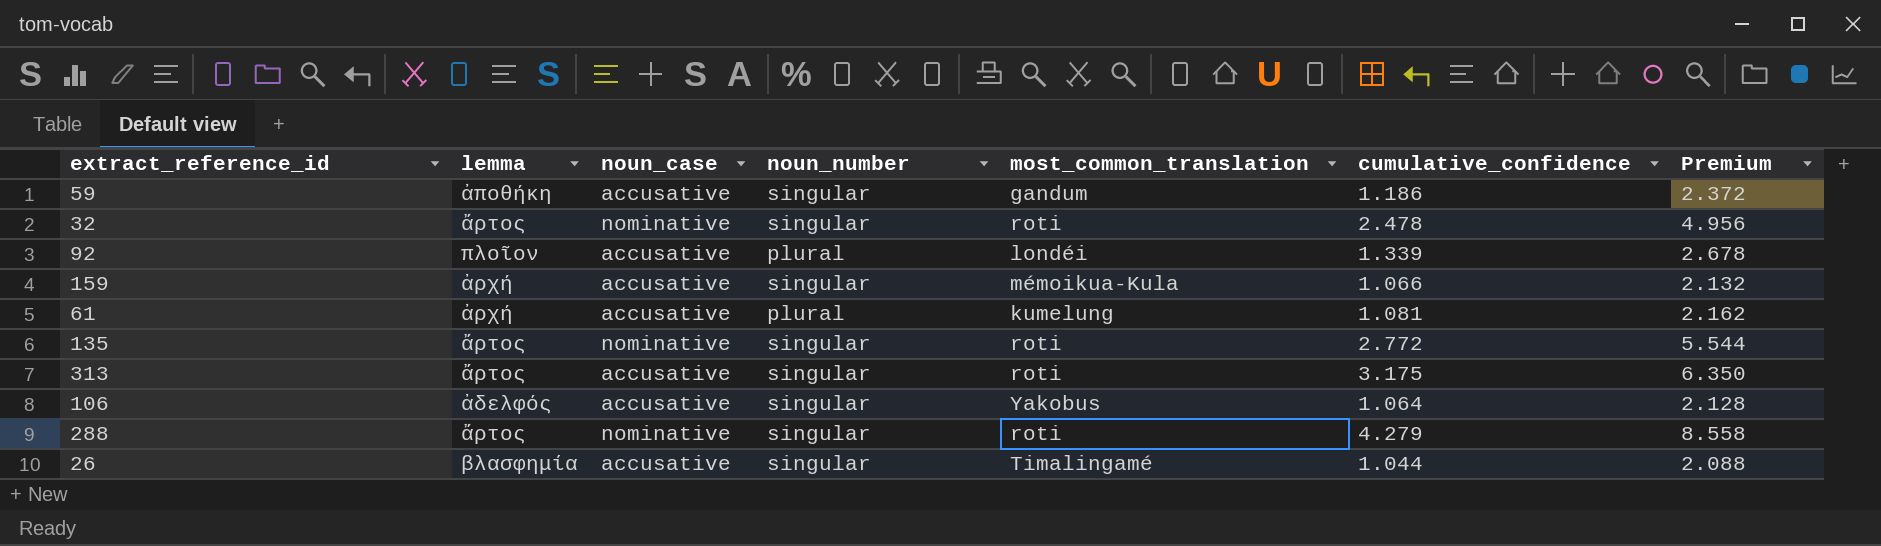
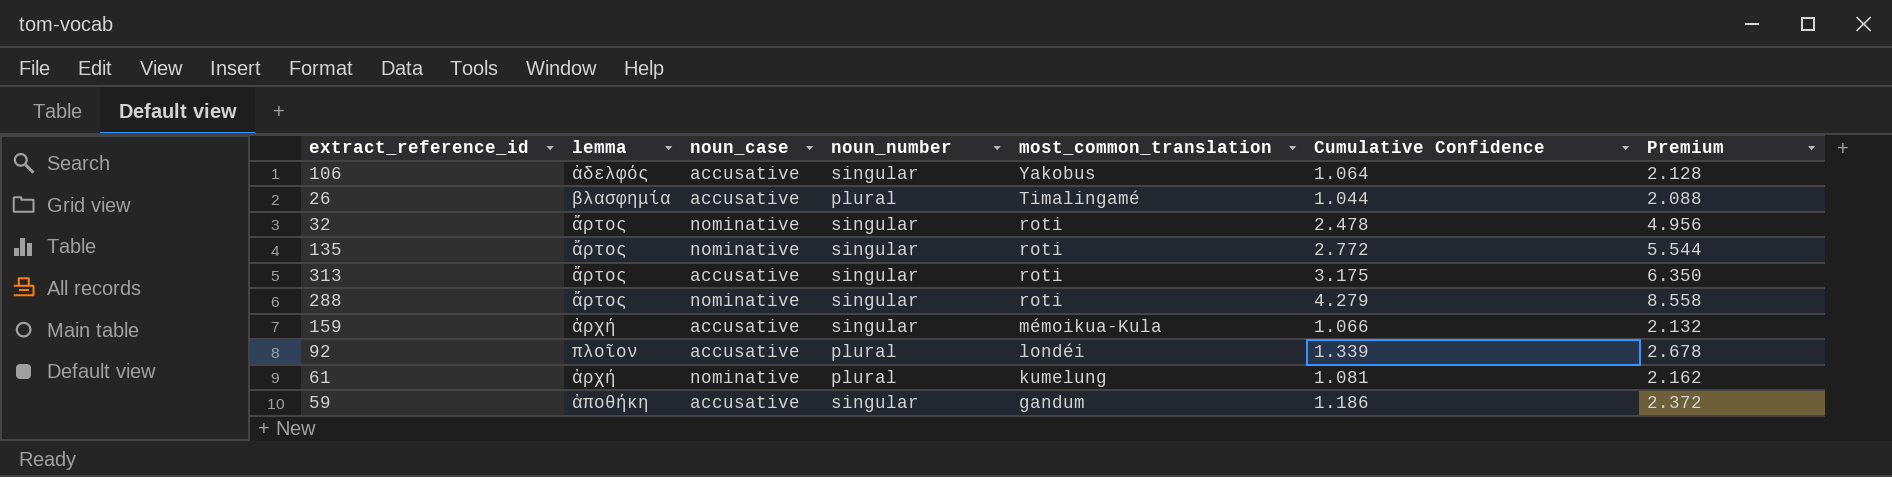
row order: none -> most_common_translation descending
column name: cumulative_confidence -> Cumulative Confidence
26 | noun_number: singular -> plural
61 | noun_case: accusative -> nominative

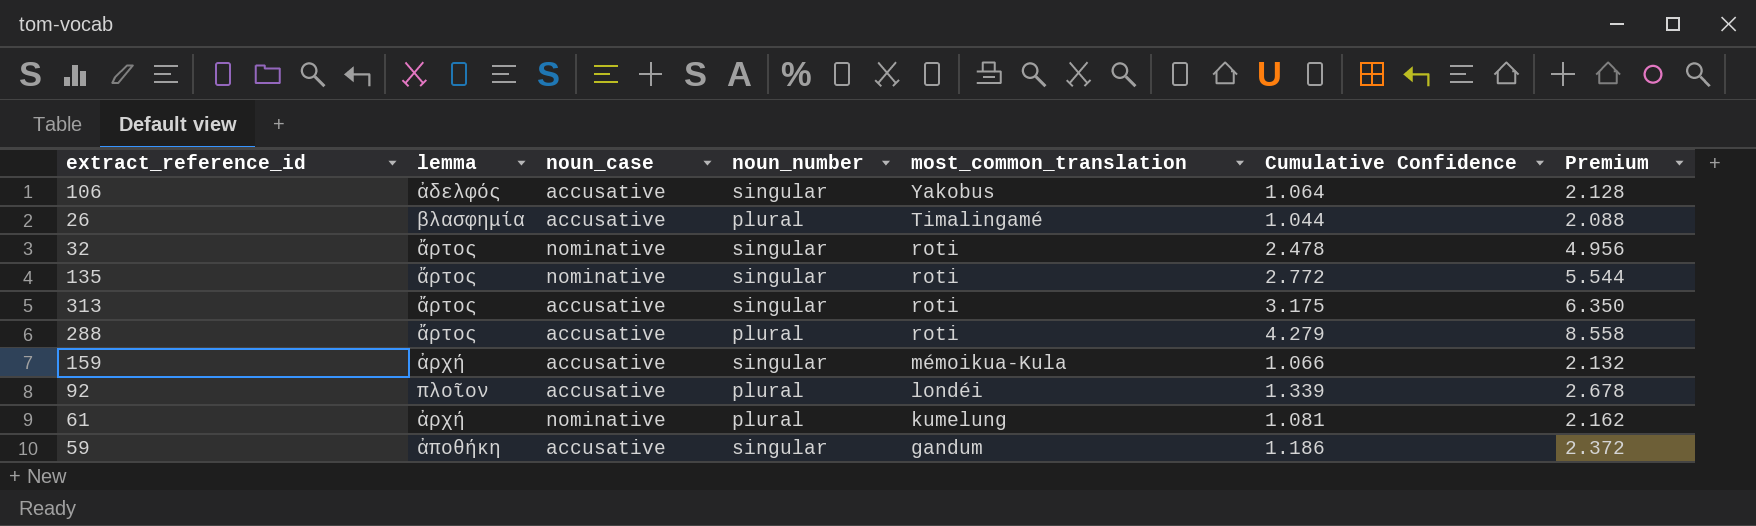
288 | noun_case: nominative -> accusative
288 | noun_number: singular -> plural

